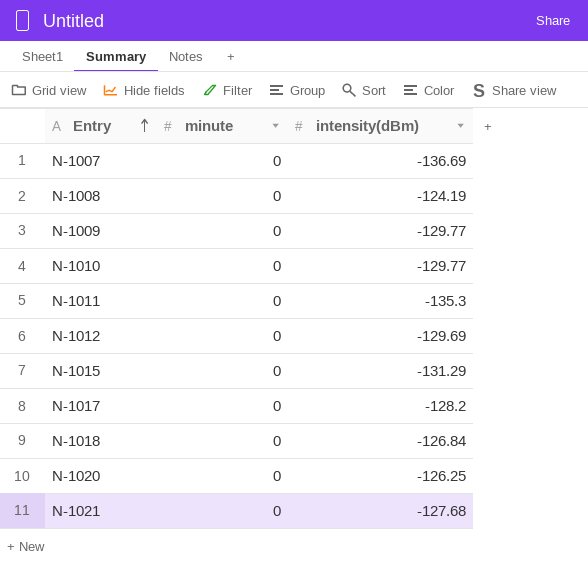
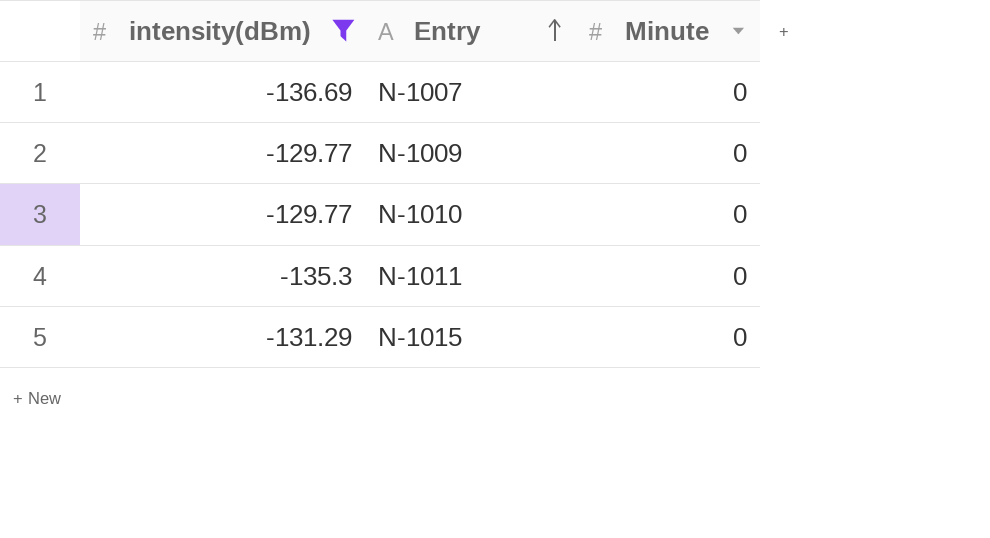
filter: none -> intensity(dBm) <= -129.77
column intensity(dBm) | position: 3 -> 1
column name: minute -> Minute

